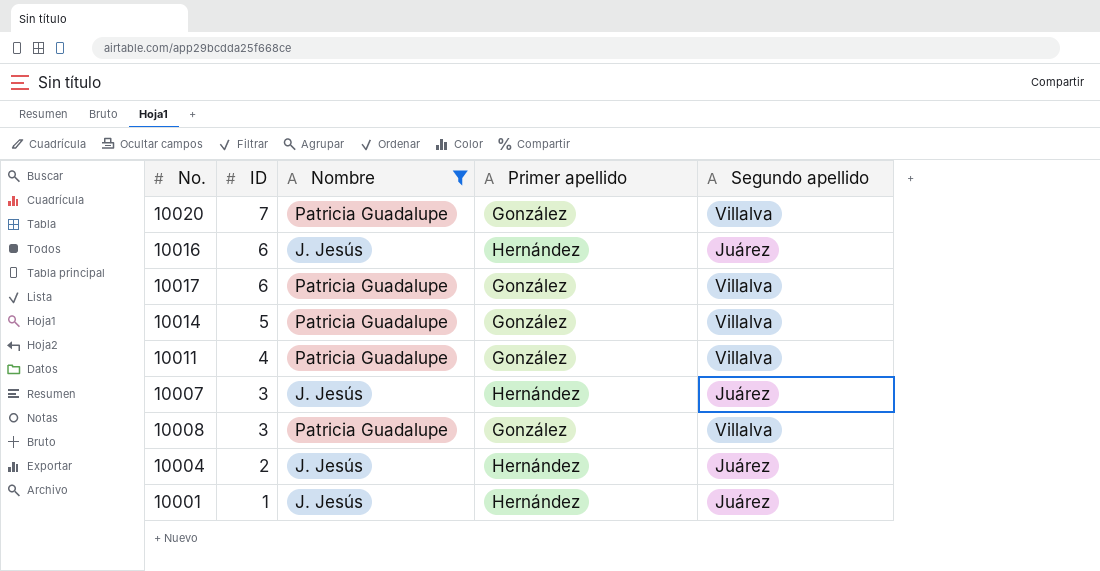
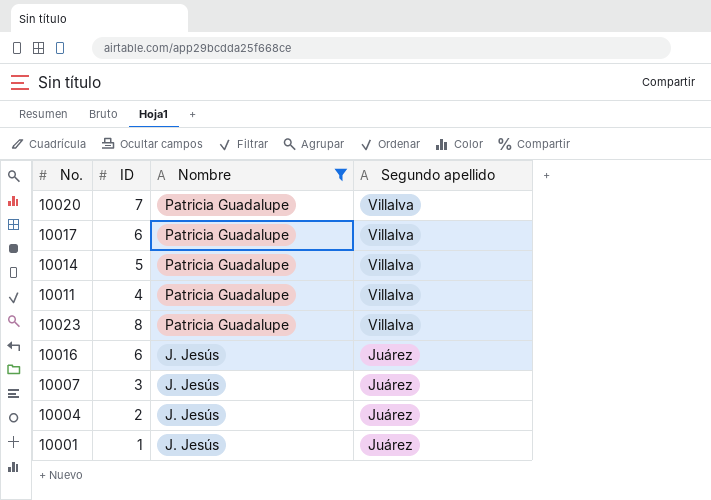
row order: ID descending -> Nombre descending
column Primer apellido | position: 4 -> none
row 10008: 3 | Patricia Guadalupe | González | Villalva -> none
row 10023: none -> 8 | Patricia Guadalupe | Villalva

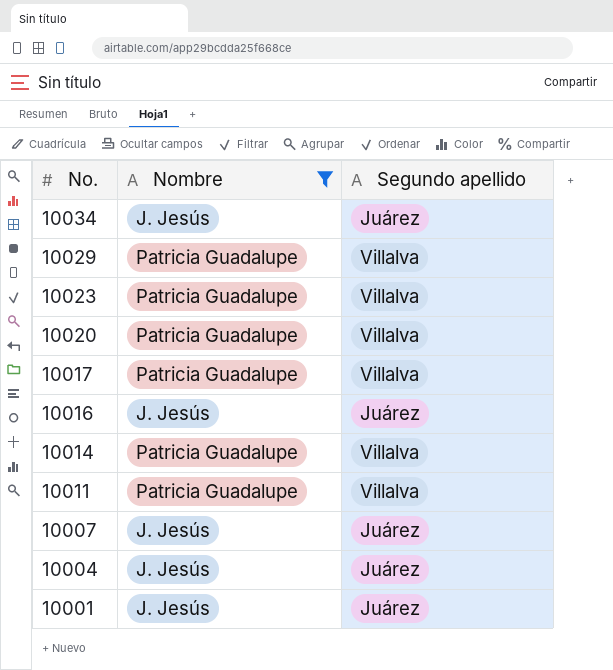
row order: Nombre descending -> No. descending
column ID | position: 2 -> none
row 10034: none -> J. Jesús | Juárez
row 10029: none -> Patricia Guadalupe | Villalva

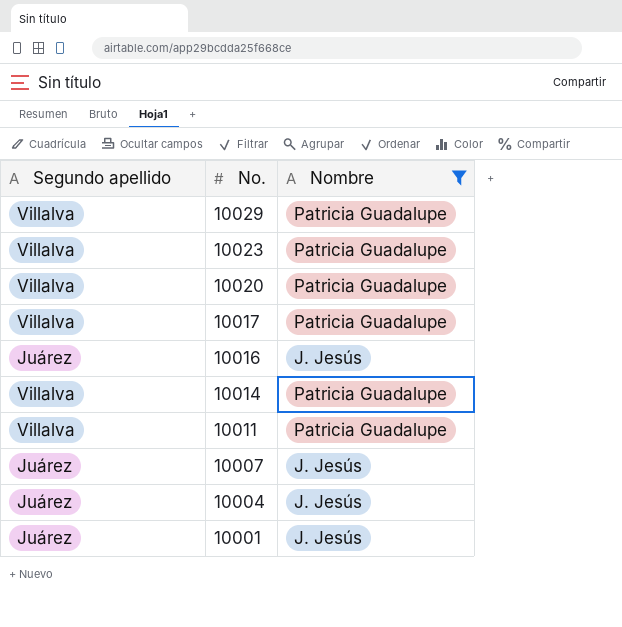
column Segundo apellido | position: 3 -> 1
row 10034: J. Jesús | Juárez -> none

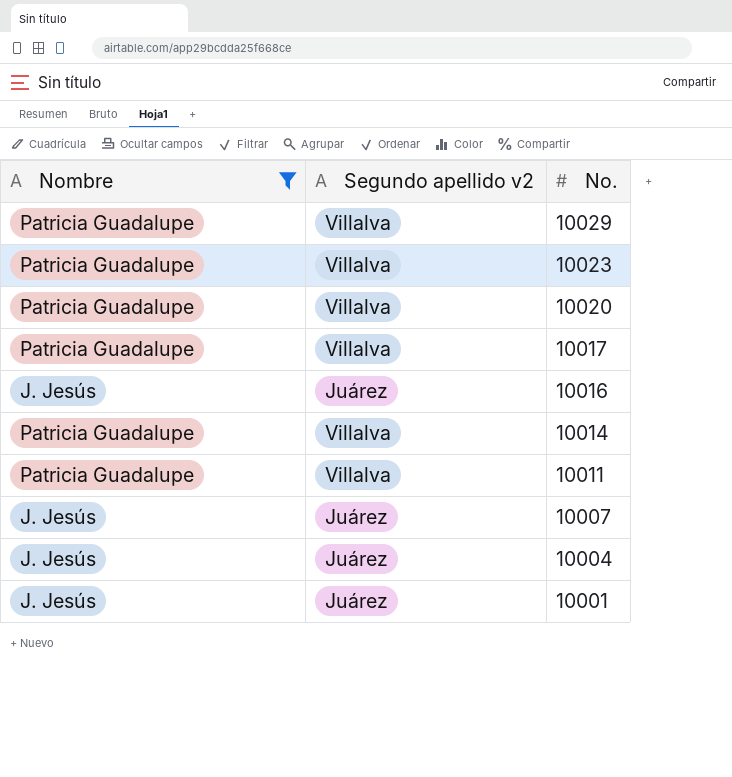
column Nombre | position: 3 -> 1
column name: Segundo apellido -> Segundo apellido v2

